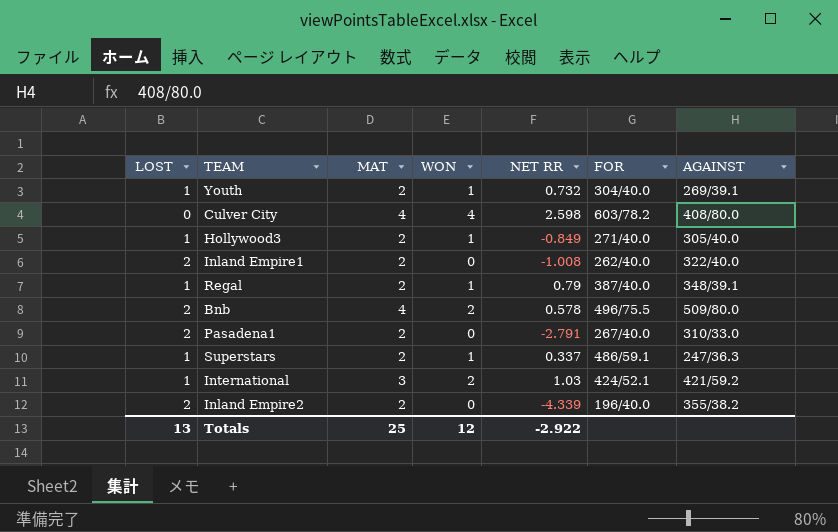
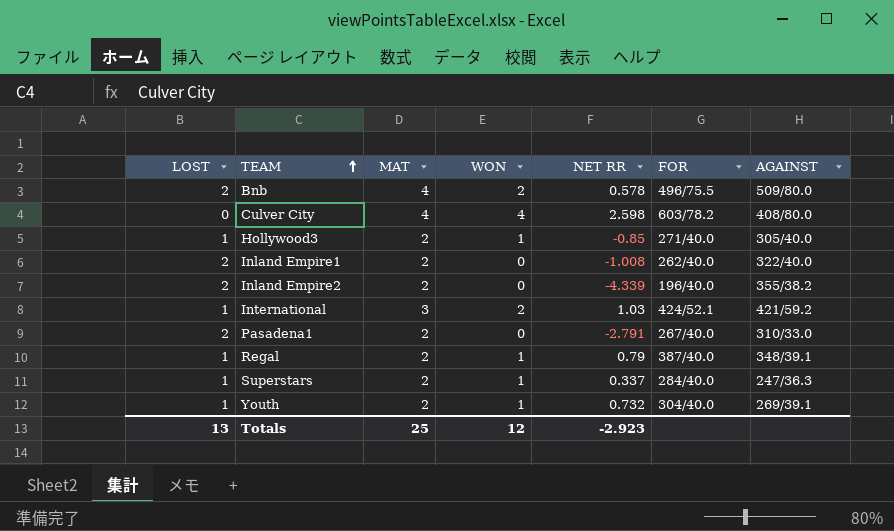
row order: none -> TEAM ascending
Hollywood3 | NET RR: -0.849 -> -0.85
Superstars | FOR: 486/59.1 -> 284/40.0
Totals | NET RR: -2.922 -> -2.923

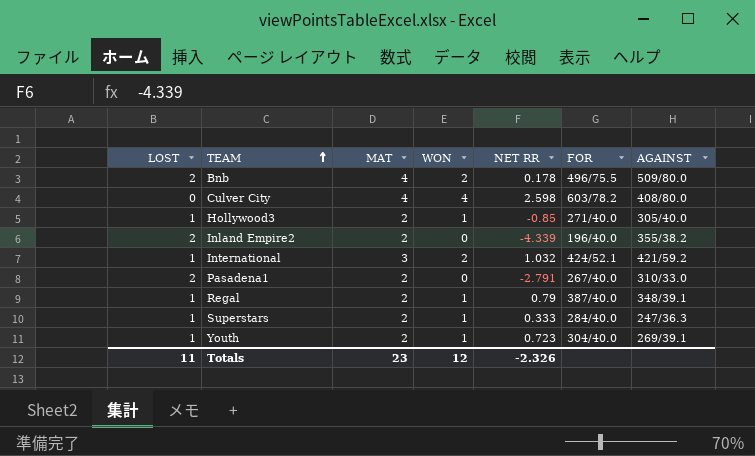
row Inland Empire1: 2 | 2 | 0 | -1.008 | 262/40.0 | 322/40.0 -> none
Bnb | NET RR: 0.578 -> 0.178
International | NET RR: 1.03 -> 1.032
Superstars | NET RR: 0.337 -> 0.333
Youth | NET RR: 0.732 -> 0.723
Totals | LOST: 13 -> 11
Totals | MAT: 25 -> 23
Totals | NET RR: -2.923 -> -2.326

